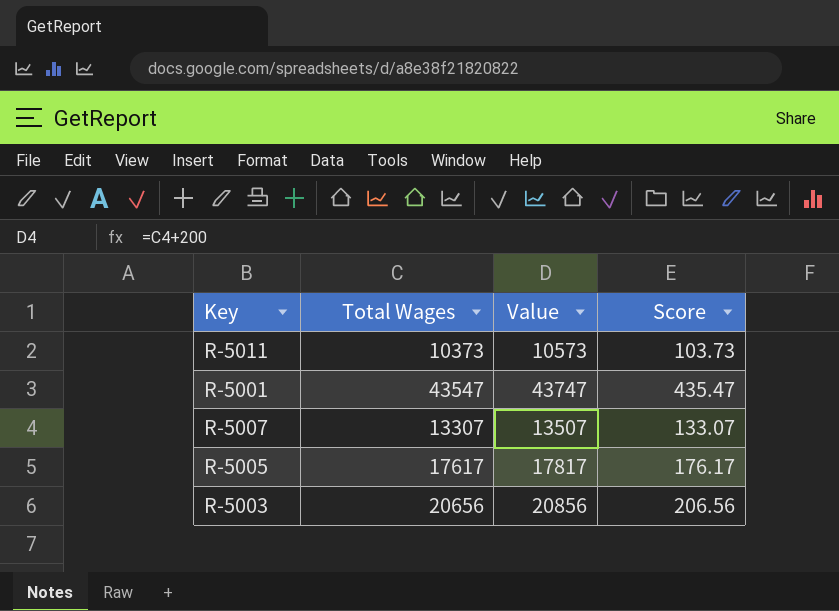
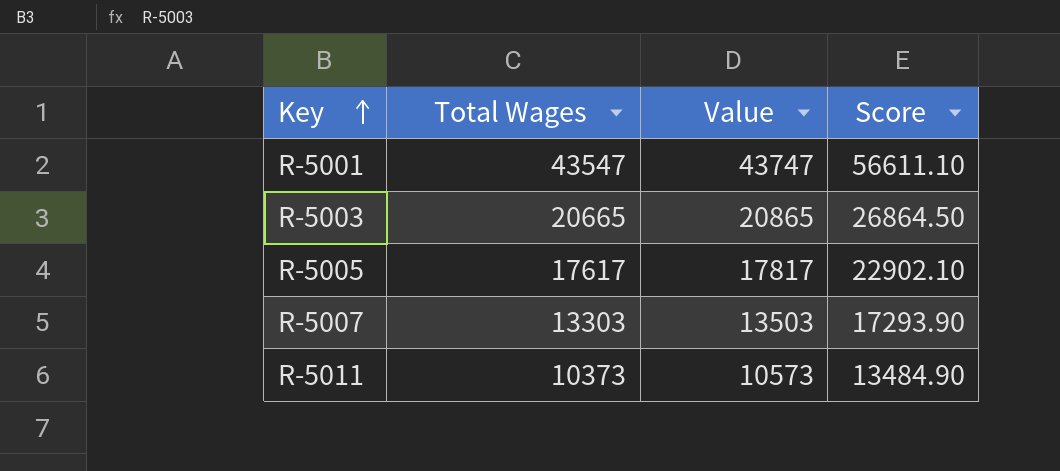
row order: none -> Key ascending
column Score | formula: [Total Wages] * 0.01 -> [Total Wages] * 1.3
R-5003 | Total Wages: 20656 -> 20665
R-5003 | Value: 20856 -> 20865
R-5007 | Total Wages: 13307 -> 13303
R-5007 | Value: 13507 -> 13503

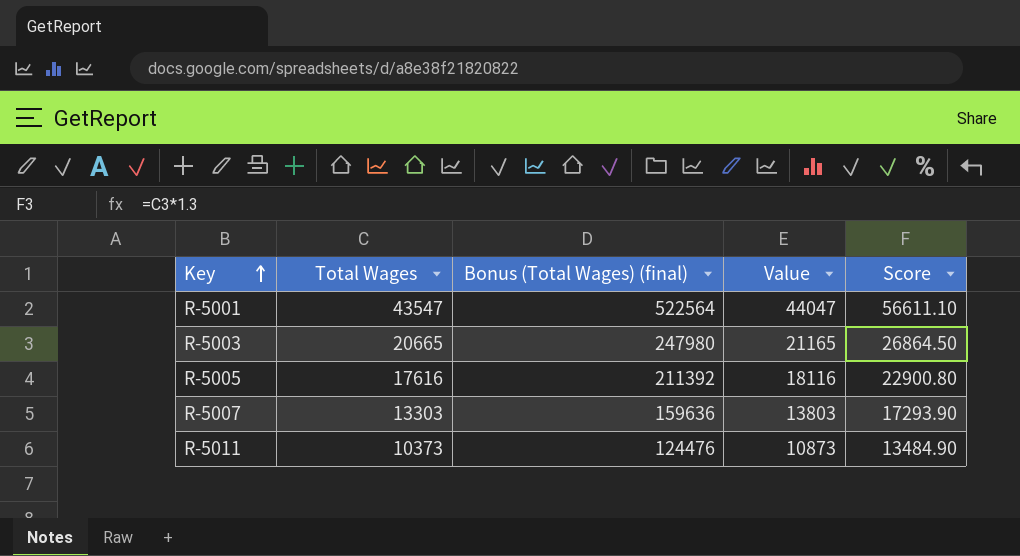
column Bonus (Total Wages) (final) | formula: none -> [Total Wages] * 12
column Value | formula: [Total Wages] + 200 -> [Total Wages] + 500
R-5005 | Total Wages: 17617 -> 17616
R-5005 | Score: 22902.10 -> 22900.80

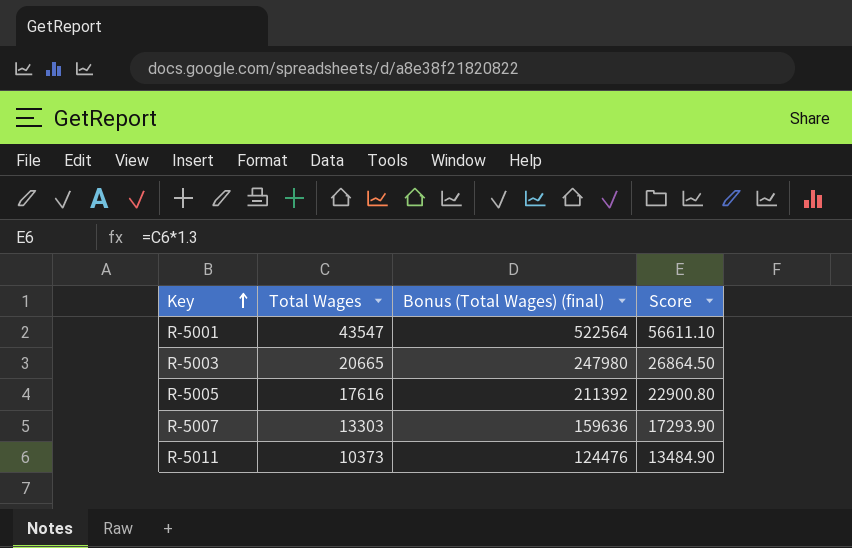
column Value | formula: [Total Wages] + 500 -> none

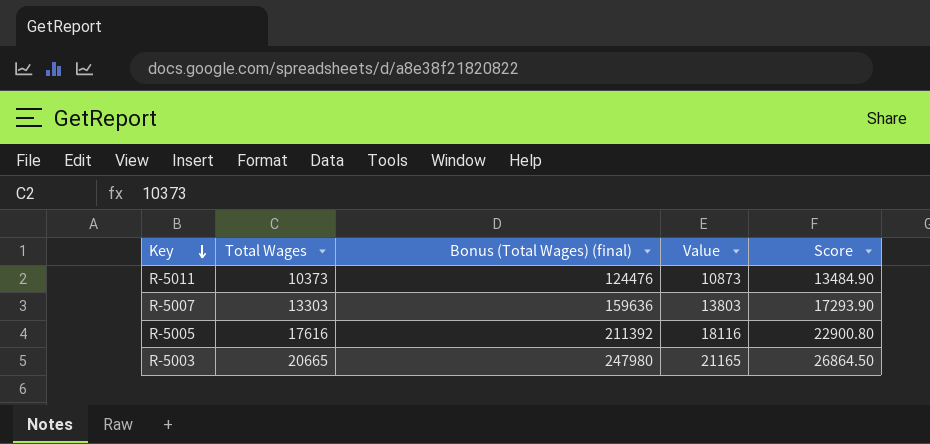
row order: Key ascending -> Key descending
column Value | formula: none -> [Total Wages] + 500
row R-5001: 43547 | 522564 | 56611.10 -> none

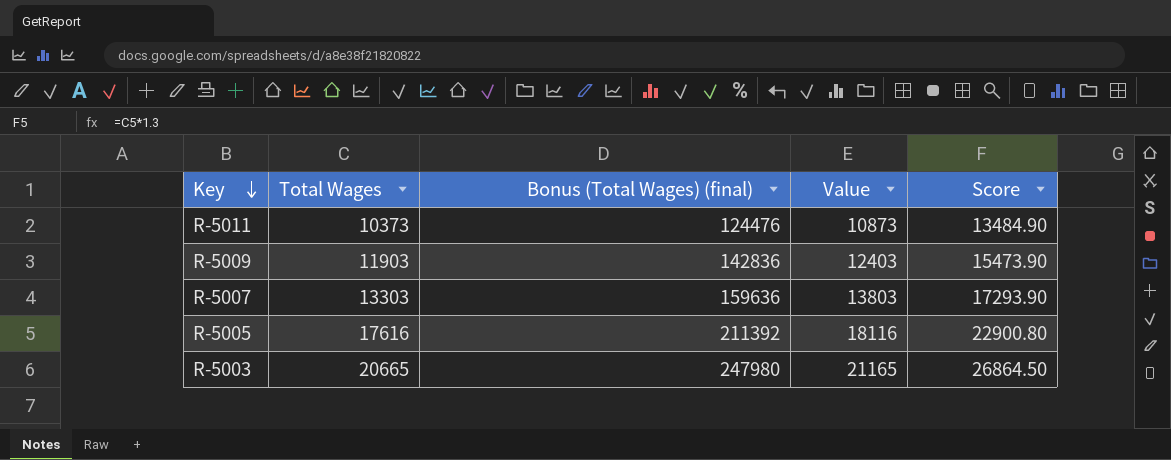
row R-5009: none -> 11903 | 142836 | 12403 | 15473.90

